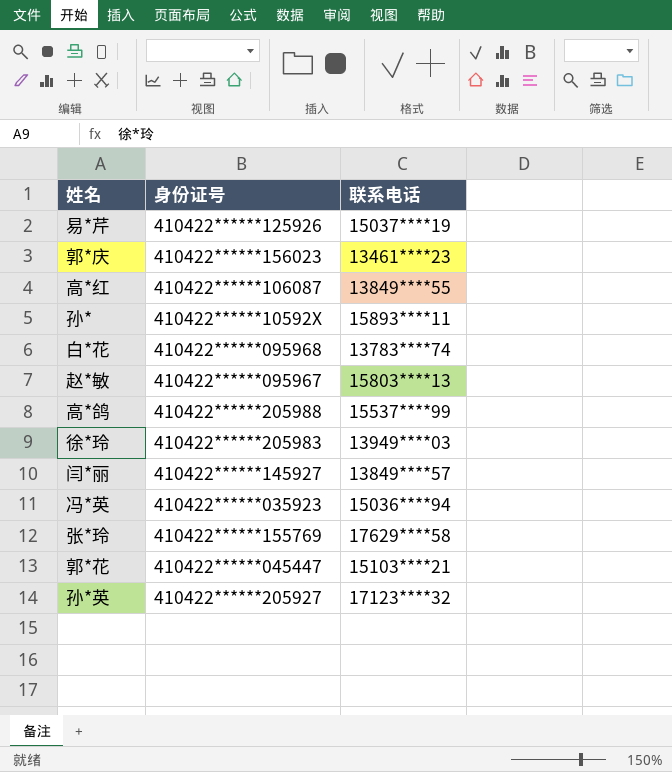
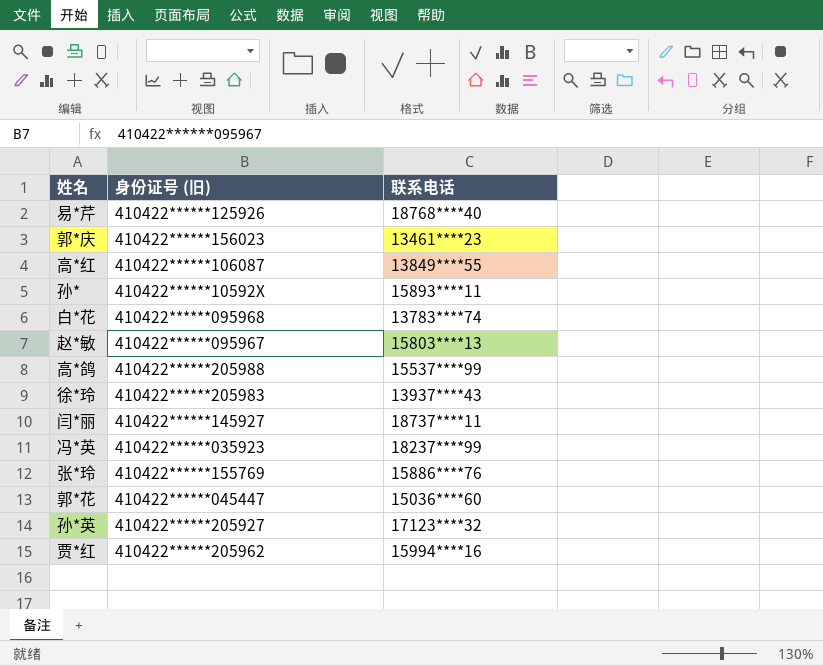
column name: 身份证号 -> 身份证号 (旧)
易*芹 | 联系电话: 15037****19 -> 18768****40
徐*玲 | 联系电话: 13949****03 -> 13937****43
闫*丽 | 联系电话: 13849****57 -> 18737****11
冯*英 | 联系电话: 15036****94 -> 18237****99
张*玲 | 联系电话: 17629****58 -> 15886****76
郭*花 | 联系电话: 15103****21 -> 15036****60
row 贾*红: none -> 410422******205962 | 15994****16

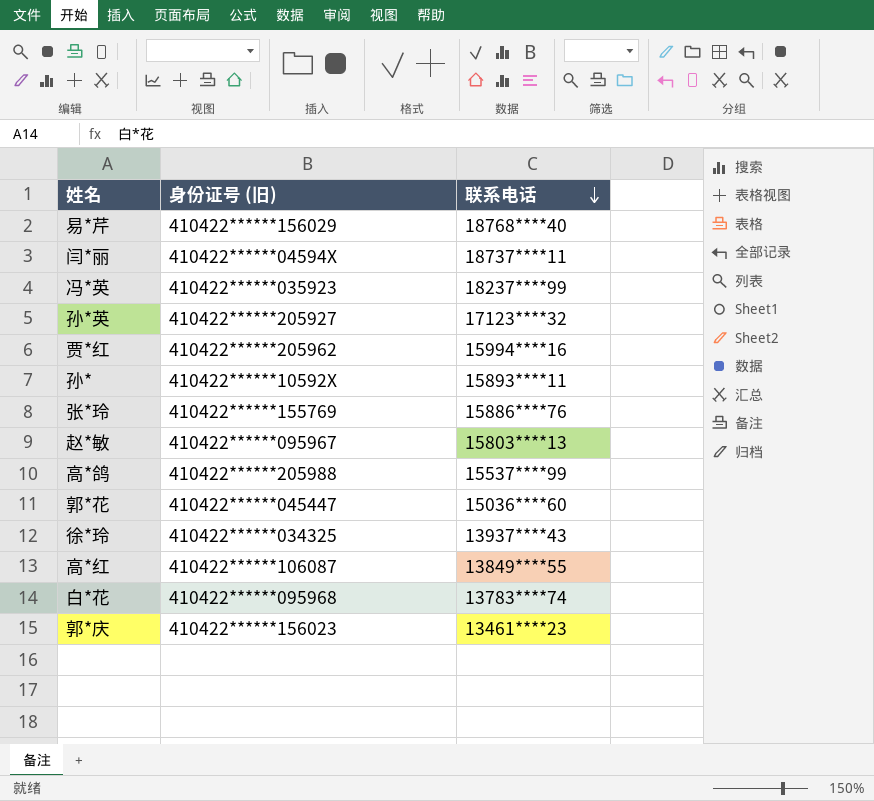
row order: none -> 联系电话 descending
易*芹 | 身份证号 (旧): 410422******125926 -> 410422******156029
闫*丽 | 身份证号 (旧): 410422******145927 -> 410422******04594X
徐*玲 | 身份证号 (旧): 410422******205983 -> 410422******034325

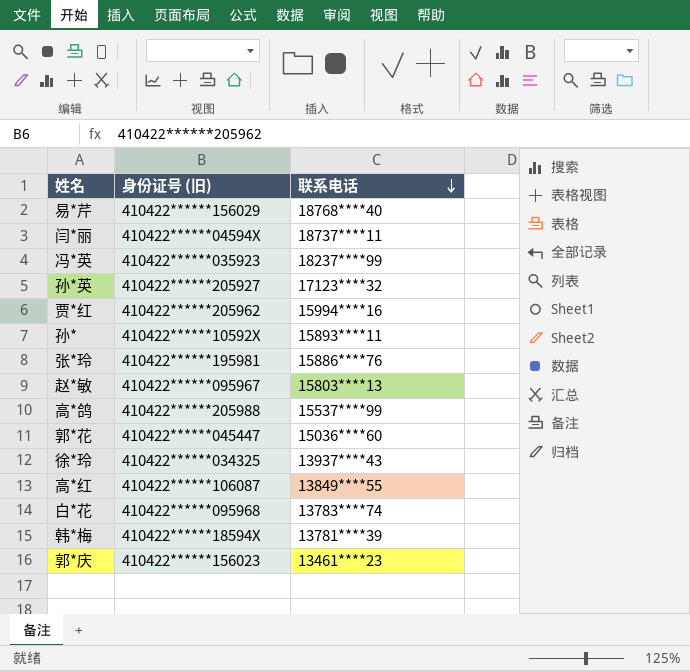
张*玲 | 身份证号 (旧): 410422******155769 -> 410422******195981
row 韩*梅: none -> 410422******18594X | 13781****39

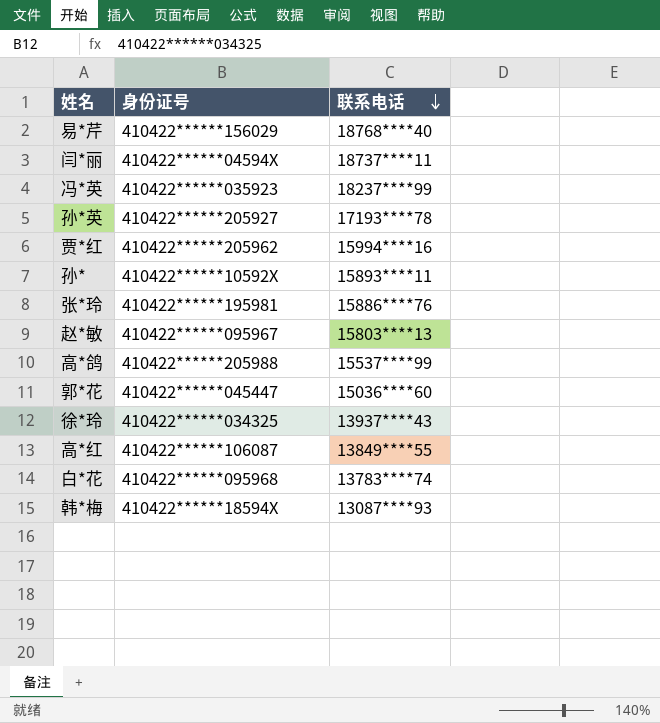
column name: 身份证号 (旧) -> 身份证号
row 郭*庆: 410422******156023 | 13461****23 -> none
孙*英 | 联系电话: 17123****32 -> 17193****78
韩*梅 | 联系电话: 13781****39 -> 13087****93

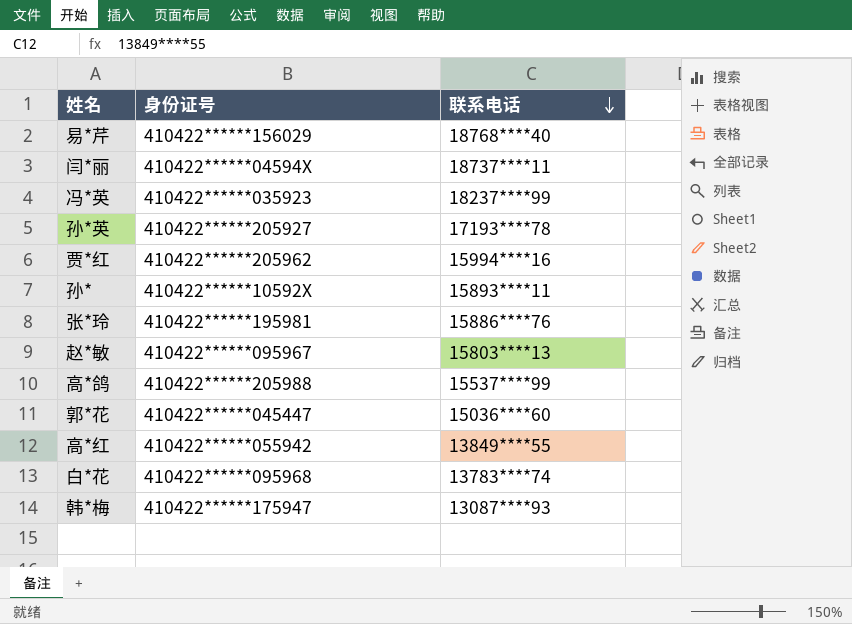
row 徐*玲: 410422******034325 | 13937****43 -> none
高*红 | 身份证号: 410422******106087 -> 410422******055942
韩*梅 | 身份证号: 410422******18594X -> 410422******175947

